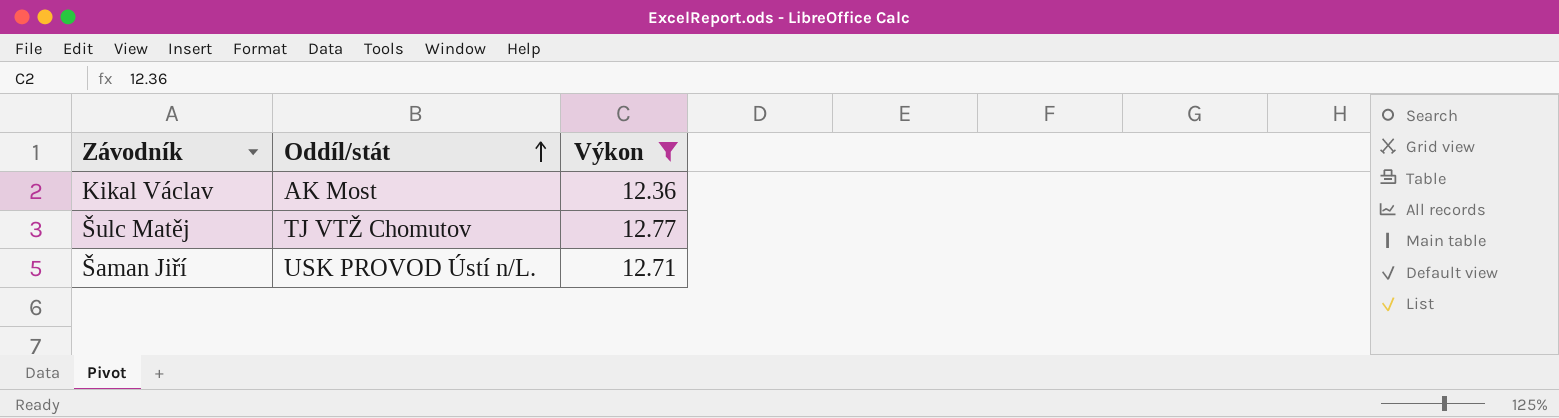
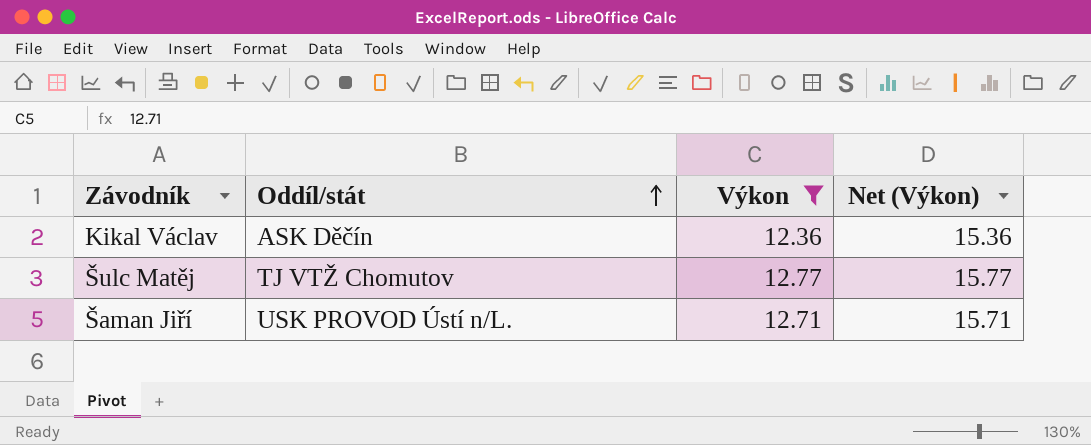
column Net (Výkon) | formula: none -> [Výkon] + 3
Kikal Václav | Oddíl/stát: AK Most -> ASK Děčín

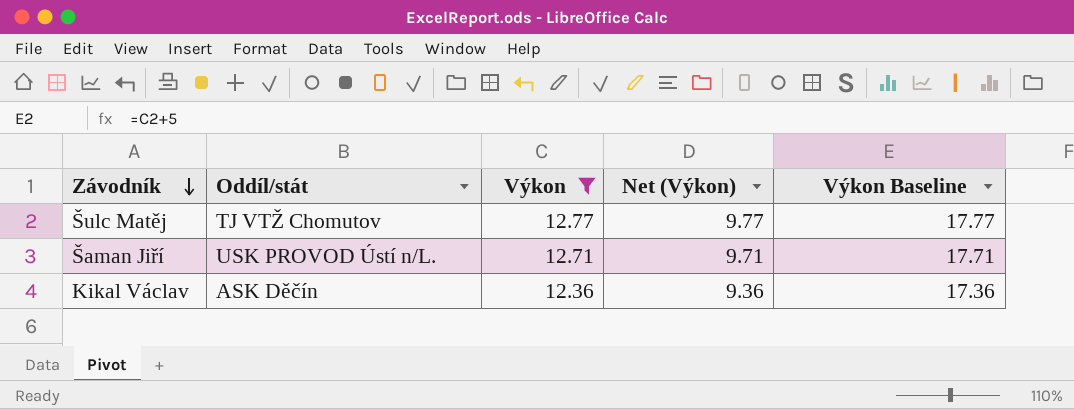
row order: Oddíl/stát ascending -> Závodník descending
column Net (Výkon) | formula: [Výkon] + 3 -> [Výkon] - 3
column Výkon Baseline | formula: none -> [Výkon] + 5

